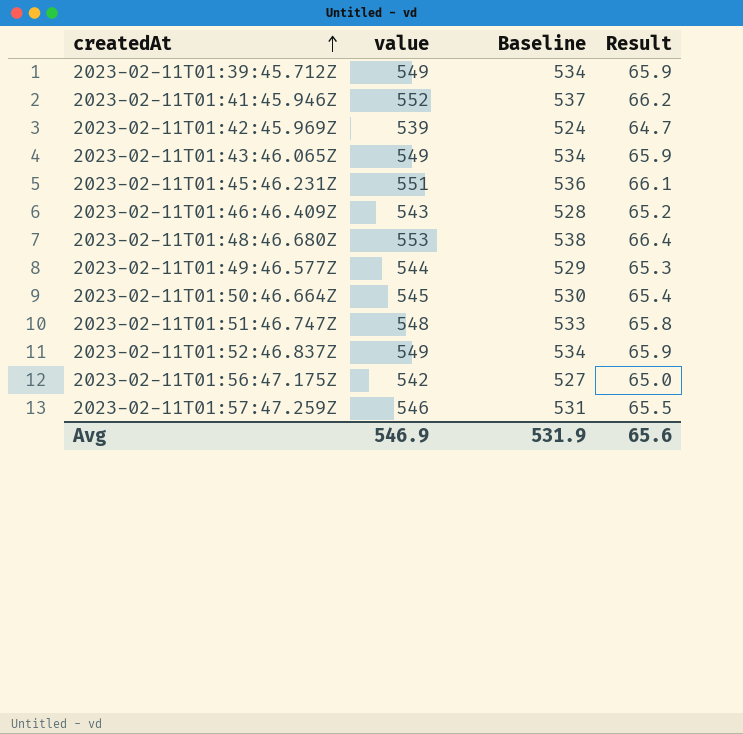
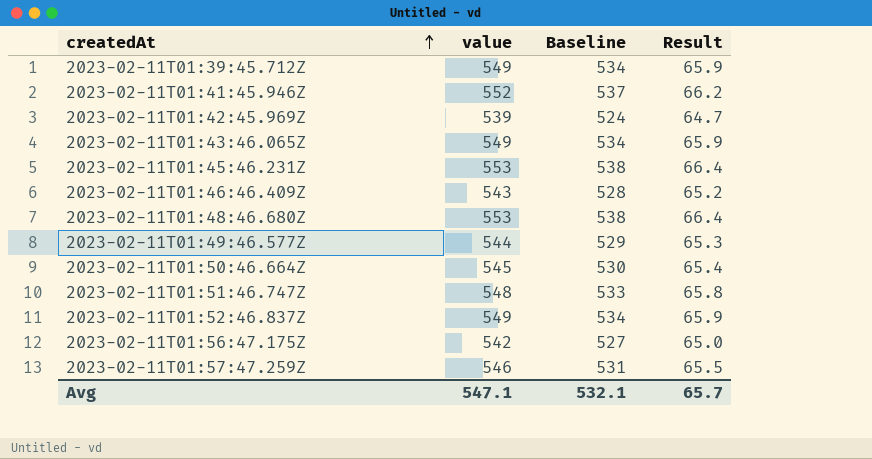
2023-02-11T01:45:46.231Z | value: 551 -> 553
2023-02-11T01:45:46.231Z | Baseline: 536 -> 538
2023-02-11T01:45:46.231Z | Result: 66.1 -> 66.4
Avg | value: 546.9 -> 547.1
Avg | Baseline: 531.9 -> 532.1
Avg | Result: 65.6 -> 65.7

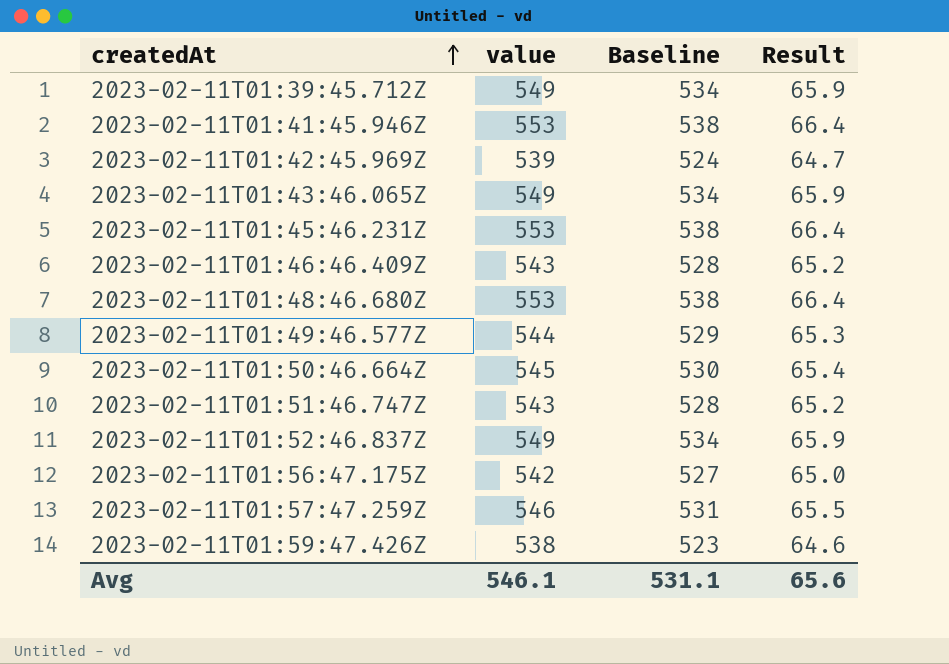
2023-02-11T01:41:45.946Z | value: 552 -> 553
2023-02-11T01:41:45.946Z | Baseline: 537 -> 538
2023-02-11T01:41:45.946Z | Result: 66.2 -> 66.4
2023-02-11T01:51:46.747Z | value: 548 -> 543
2023-02-11T01:51:46.747Z | Baseline: 533 -> 528
2023-02-11T01:51:46.747Z | Result: 65.8 -> 65.2
row 2023-02-11T01:59:47.426Z: none -> 538 | 523 | 64.6
Avg | value: 547.1 -> 546.1
Avg | Baseline: 532.1 -> 531.1
Avg | Result: 65.7 -> 65.6

